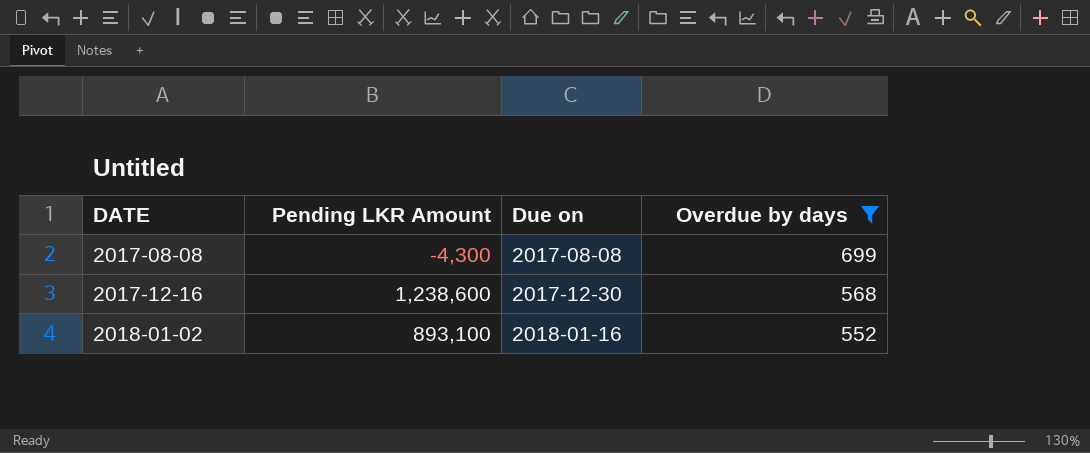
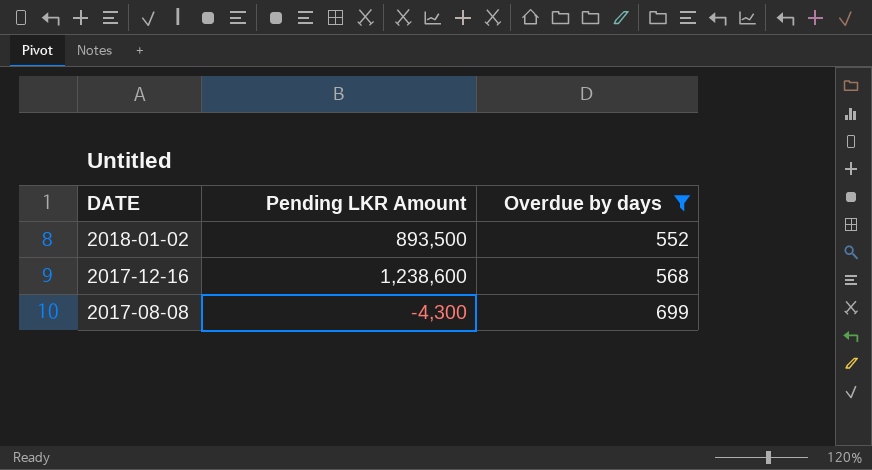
row order: DATE ascending -> DATE descending
column Due on | position: 3 -> none
2018-01-02 | Pending LKR Amount: 893,100 -> 893,500

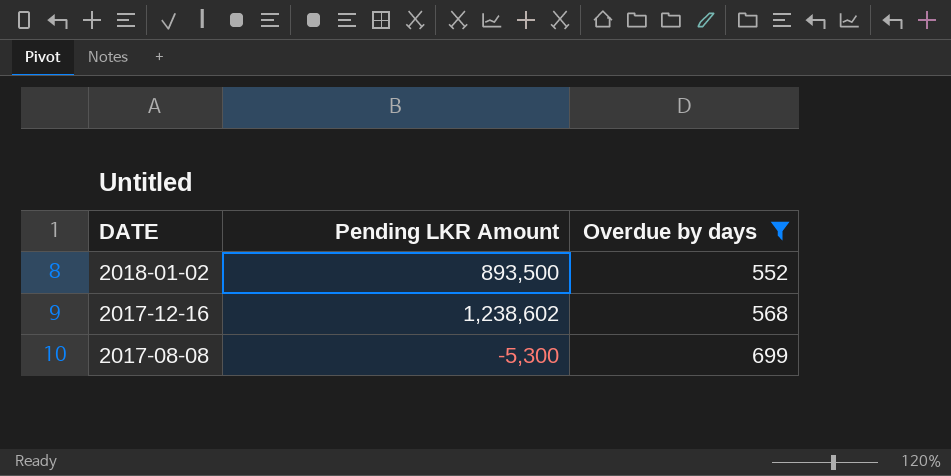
2017-12-16 | Pending LKR Amount: 1,238,600 -> 1,238,602
2017-08-08 | Pending LKR Amount: -4,300 -> -5,300

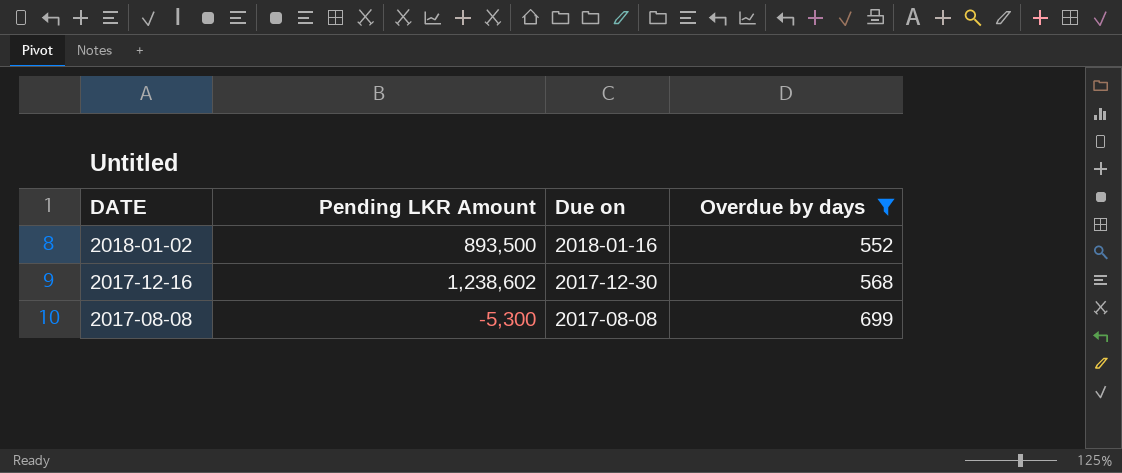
column Due on | position: none -> 3

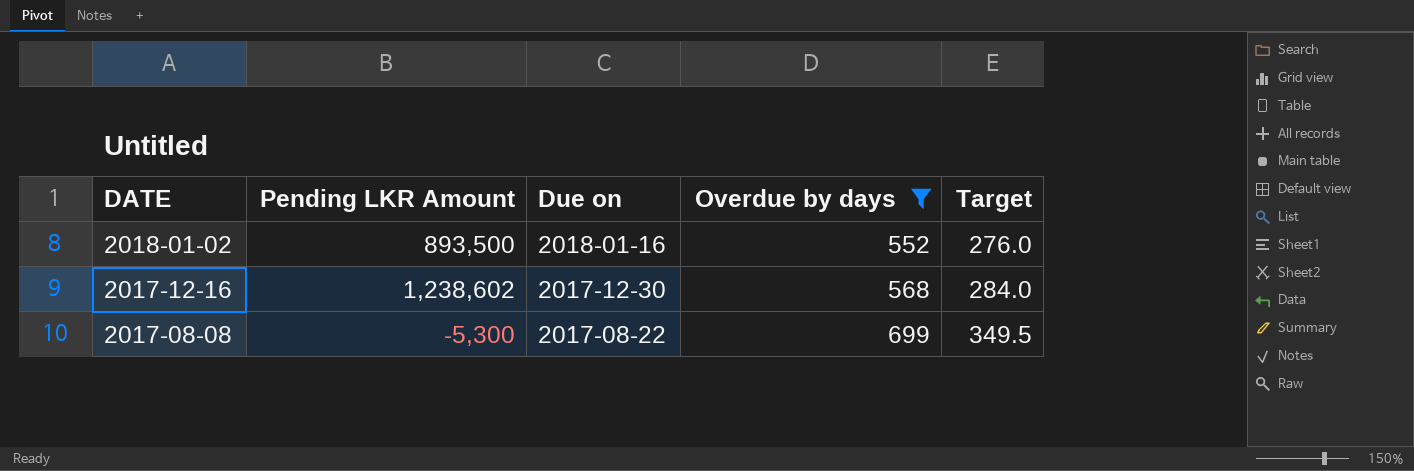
column Target | formula: none -> [Overdue by days] * 0.5
2017-08-08 | Due on: 2017-08-08 -> 2017-08-22

